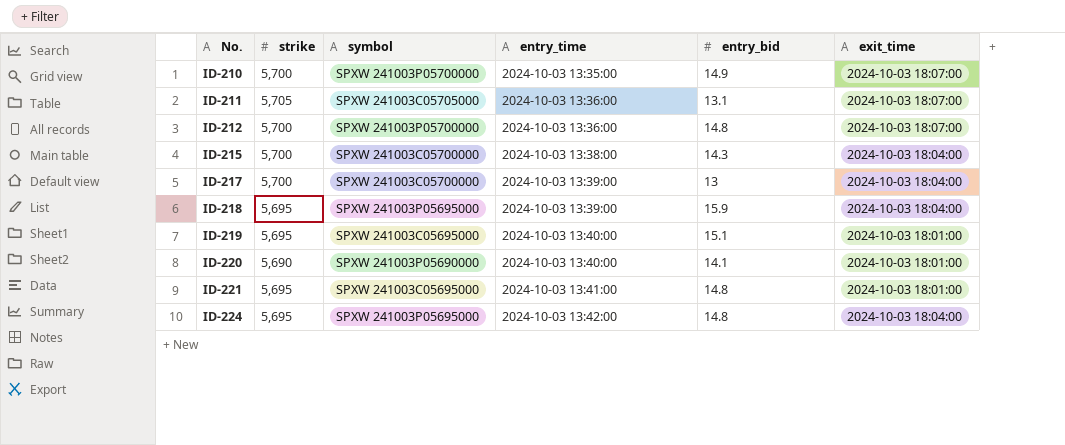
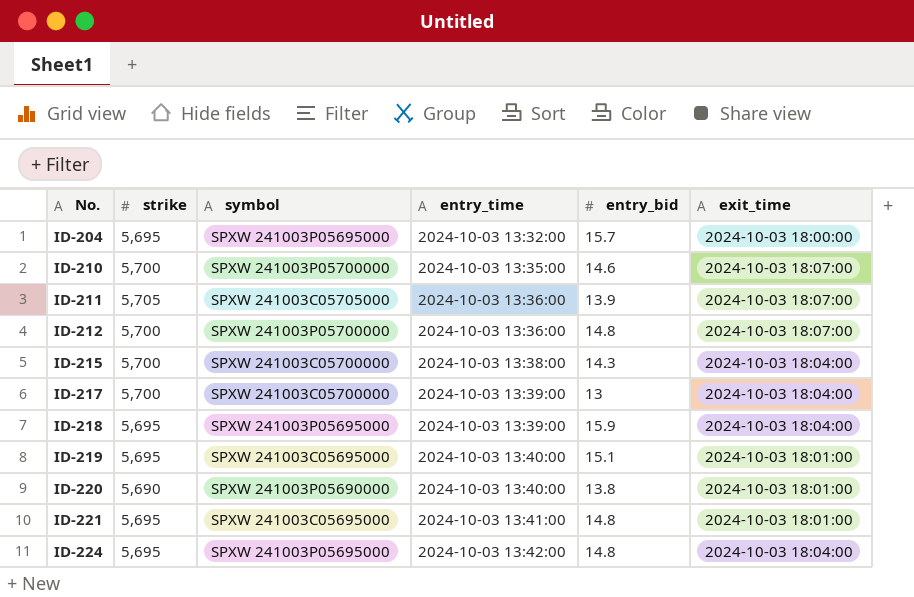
row ID-204: none -> 5,695 | SPXW 241003P05695000 | 2024-10-03 13:32:00 | 15.7 | 2024-10-03 18:00:00
ID-210 | entry_bid: 14.9 -> 14.6
ID-211 | entry_bid: 13.1 -> 13.9
ID-220 | entry_bid: 14.1 -> 13.8

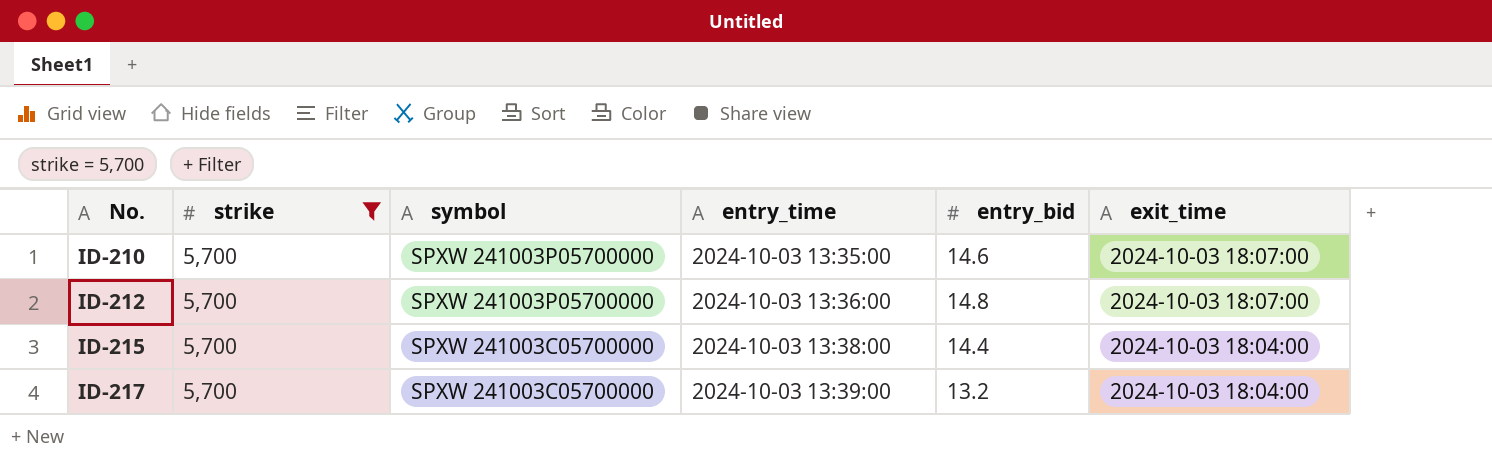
filter: none -> strike = 5,700
ID-215 | entry_bid: 14.3 -> 14.4
ID-217 | entry_bid: 13 -> 13.2

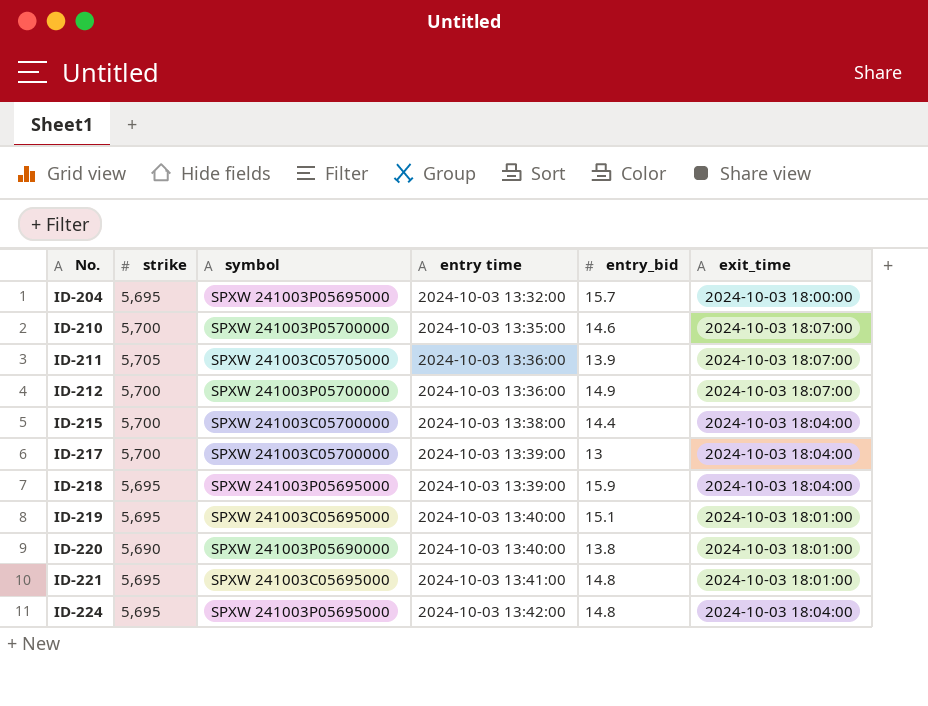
filter: strike = 5,700 -> none
column name: entry_time -> entry time
ID-212 | entry_bid: 14.8 -> 14.9
ID-217 | entry_bid: 13.2 -> 13

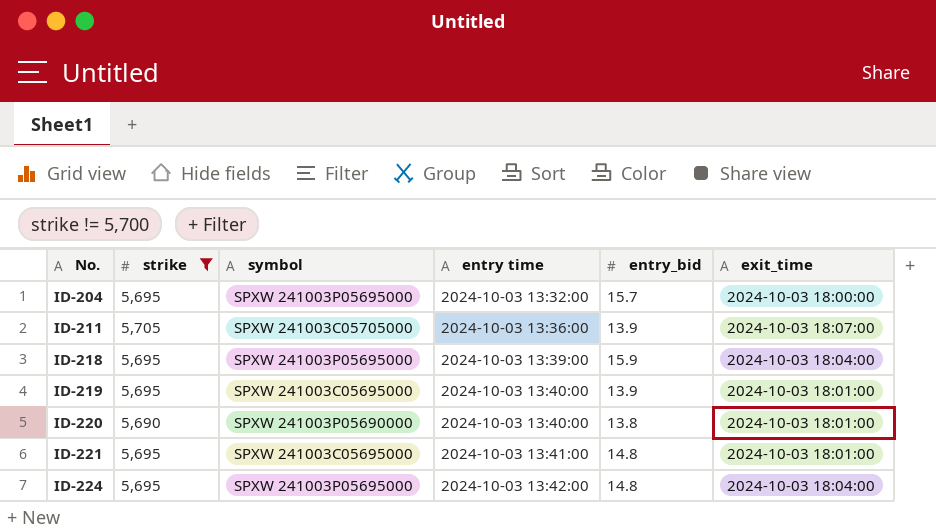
filter: none -> strike != 5,700
ID-219 | entry_bid: 15.1 -> 13.9

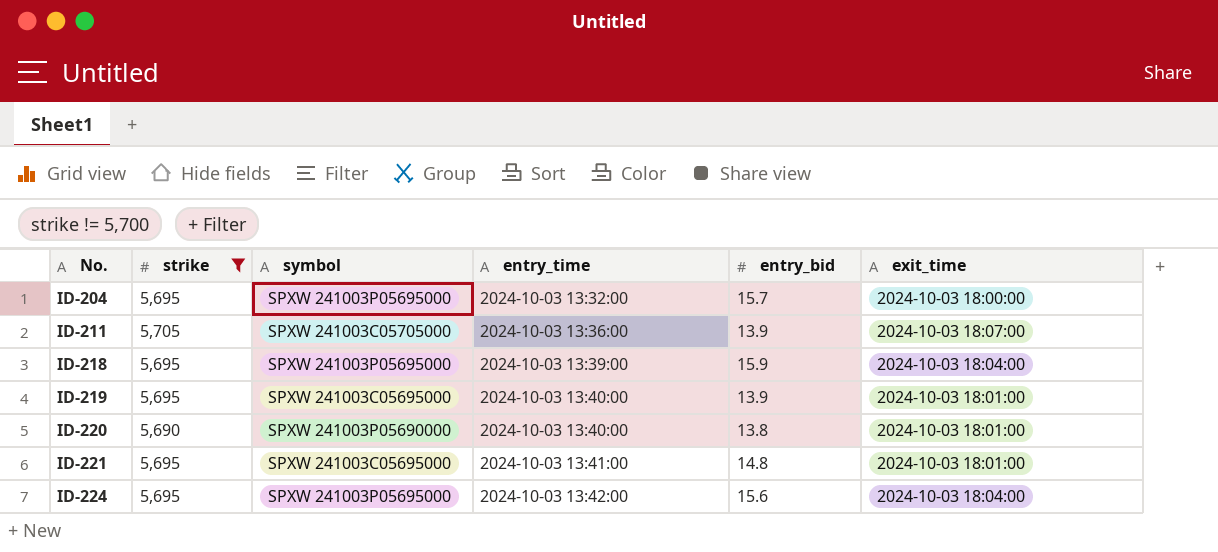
column name: entry time -> entry_time
ID-224 | entry_bid: 14.8 -> 15.6

